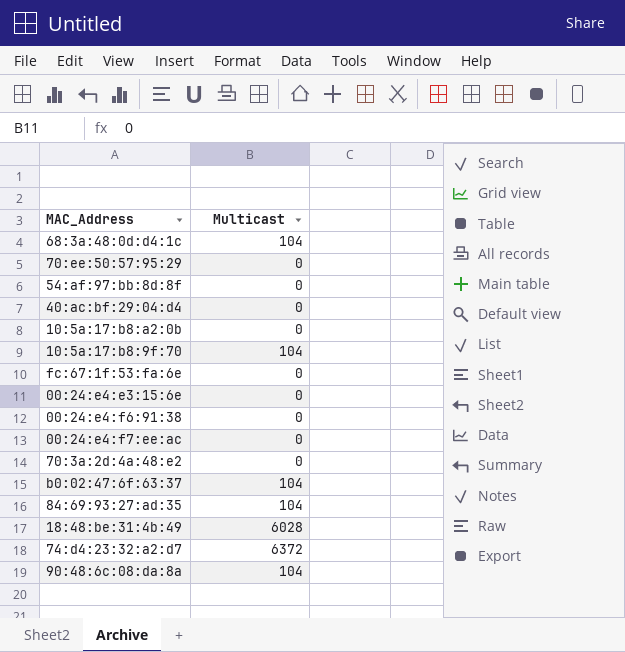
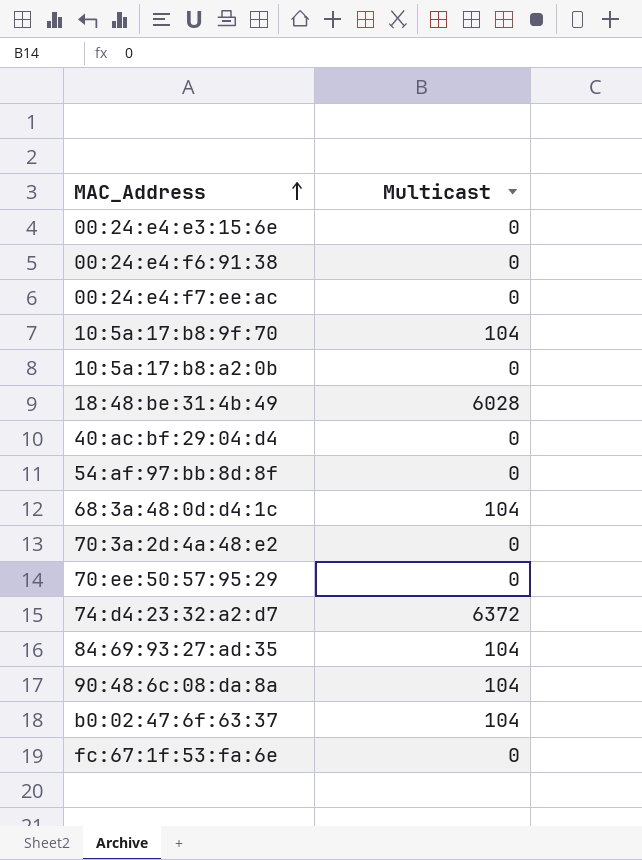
row order: none -> MAC_Address ascending

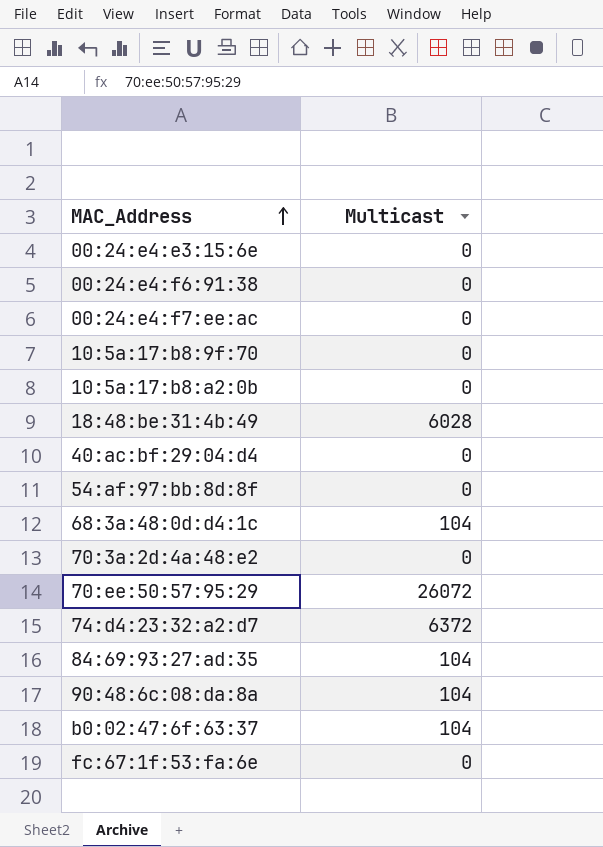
10:5a:17:b8:9f:70 | Multicast: 104 -> 0
70:ee:50:57:95:29 | Multicast: 0 -> 26072

